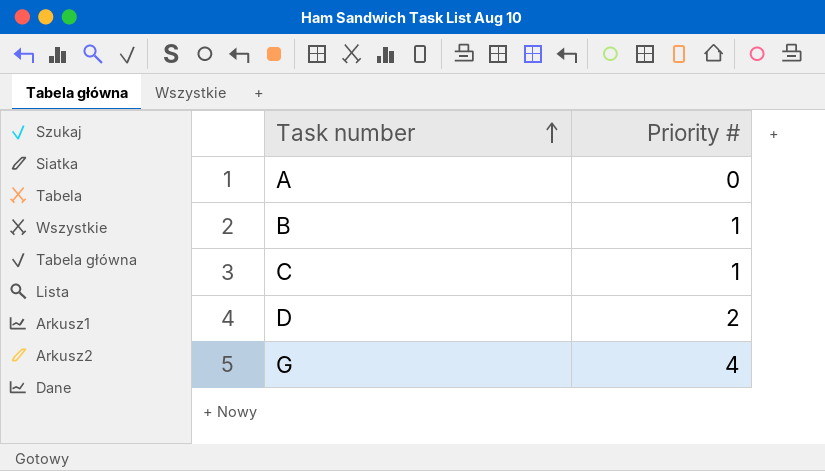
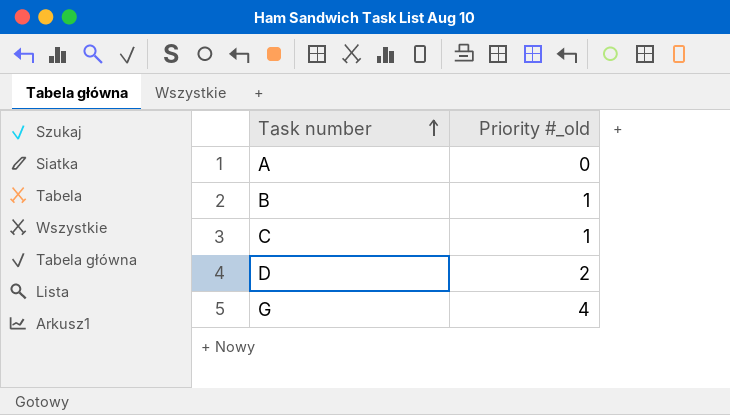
column name: Priority # -> Priority #_old

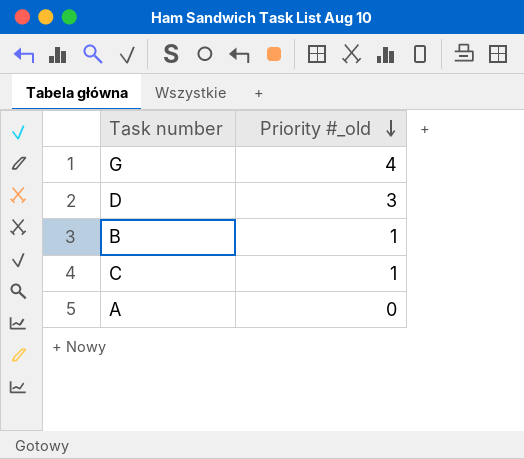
row order: Task number ascending -> Priority #_old descending
D | Priority #_old: 2 -> 3

